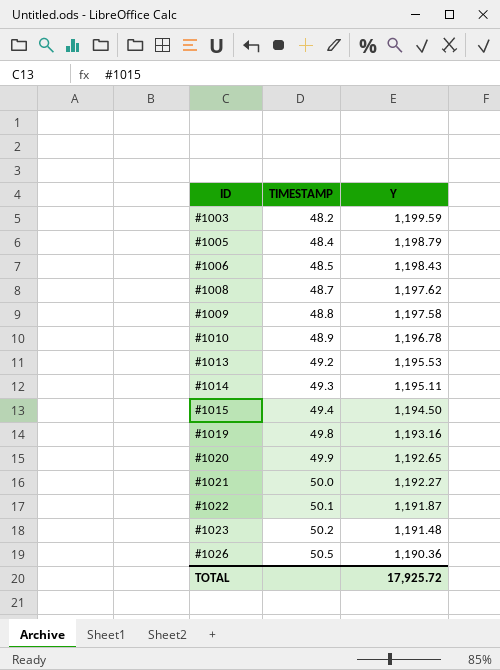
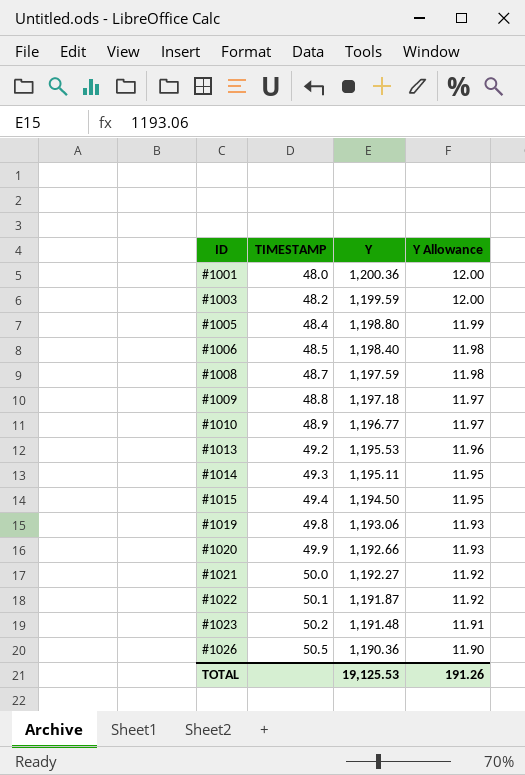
column Y Allowance | formula: none -> [Y] * 0.01
row #1001: none -> 48.0 | 1,200.36 | 12.00
#1005 | Y: 1,198.79 -> 1,198.80
#1006 | Y: 1,198.43 -> 1,198.40
#1008 | Y: 1,197.62 -> 1,197.59
#1009 | Y: 1,197.58 -> 1,197.18
#1010 | Y: 1,196.78 -> 1,196.77
#1019 | Y: 1,193.16 -> 1,193.06
#1020 | Y: 1,192.65 -> 1,192.66
TOTAL | Y: 17,925.72 -> 19,125.53

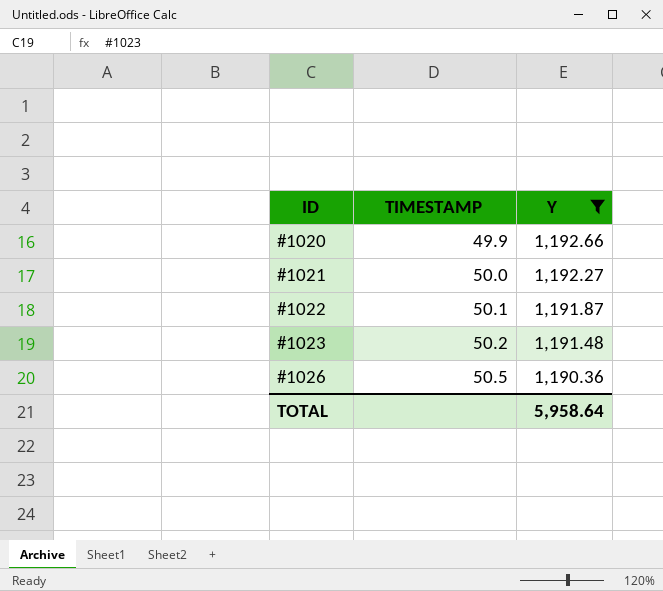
filter: none -> Y <= 1,192.66
column Y Allowance | formula: [Y] * 0.01 -> none
TOTAL | Y: 19,125.53 -> 5,958.64

